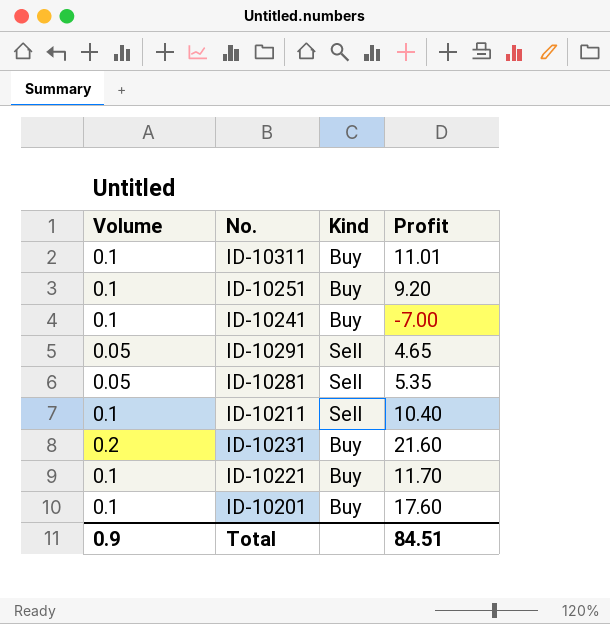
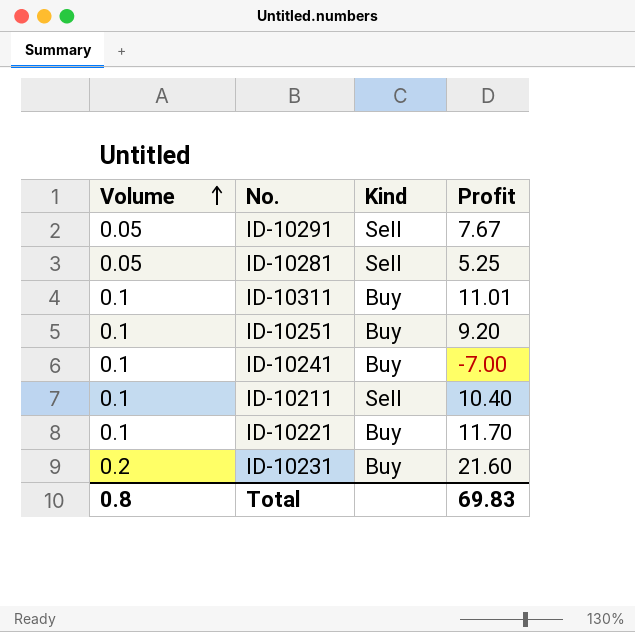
row order: none -> Volume ascending
row ID-10201: 0.1 | Buy | 17.60 -> none
ID-10291 | Profit: 4.65 -> 7.67
ID-10281 | Profit: 5.35 -> 5.25
Total | Volume: 0.9 -> 0.8
Total | Profit: 84.51 -> 69.83

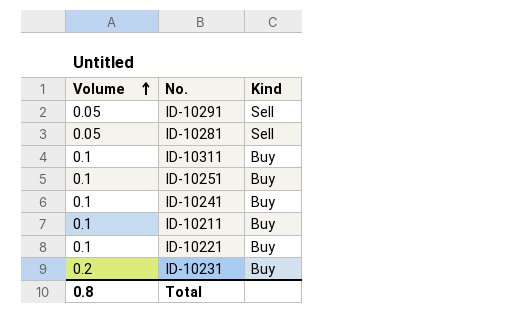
column Profit | position: 4 -> none
ID-10211 | Kind: Sell -> Buy

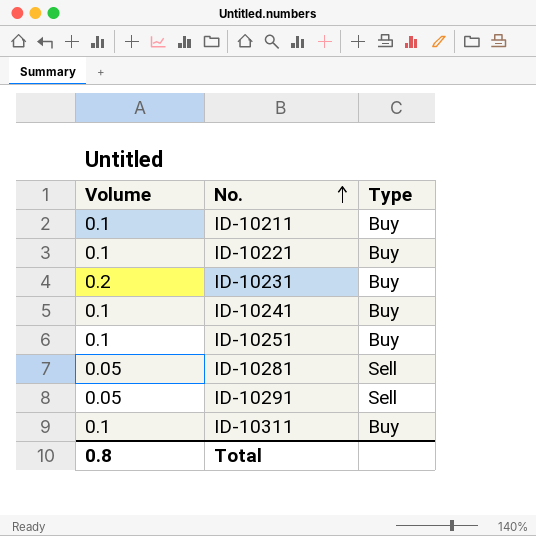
row order: Volume ascending -> No. ascending
column name: Kind -> Type

